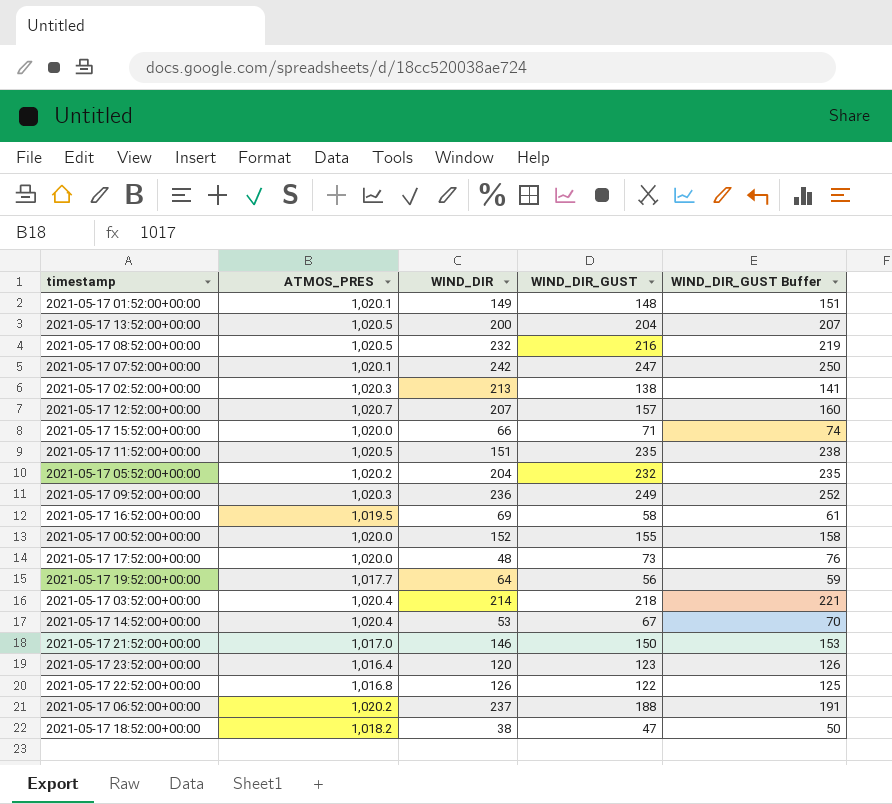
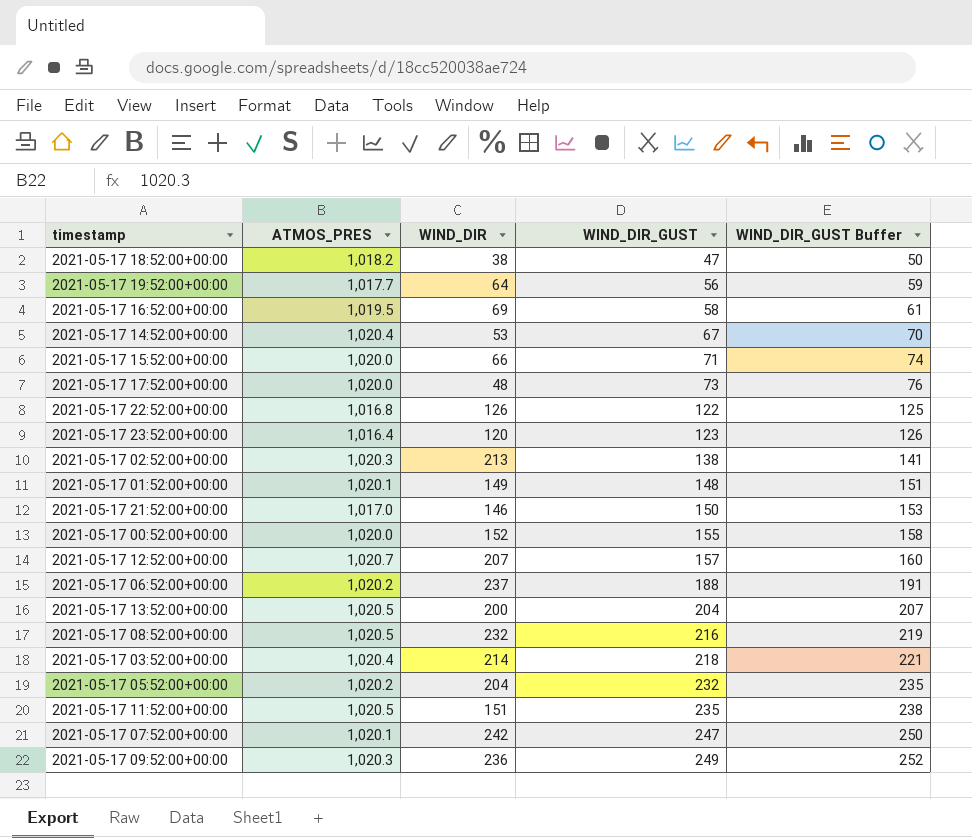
row order: none -> WIND_DIR_GUST ascending

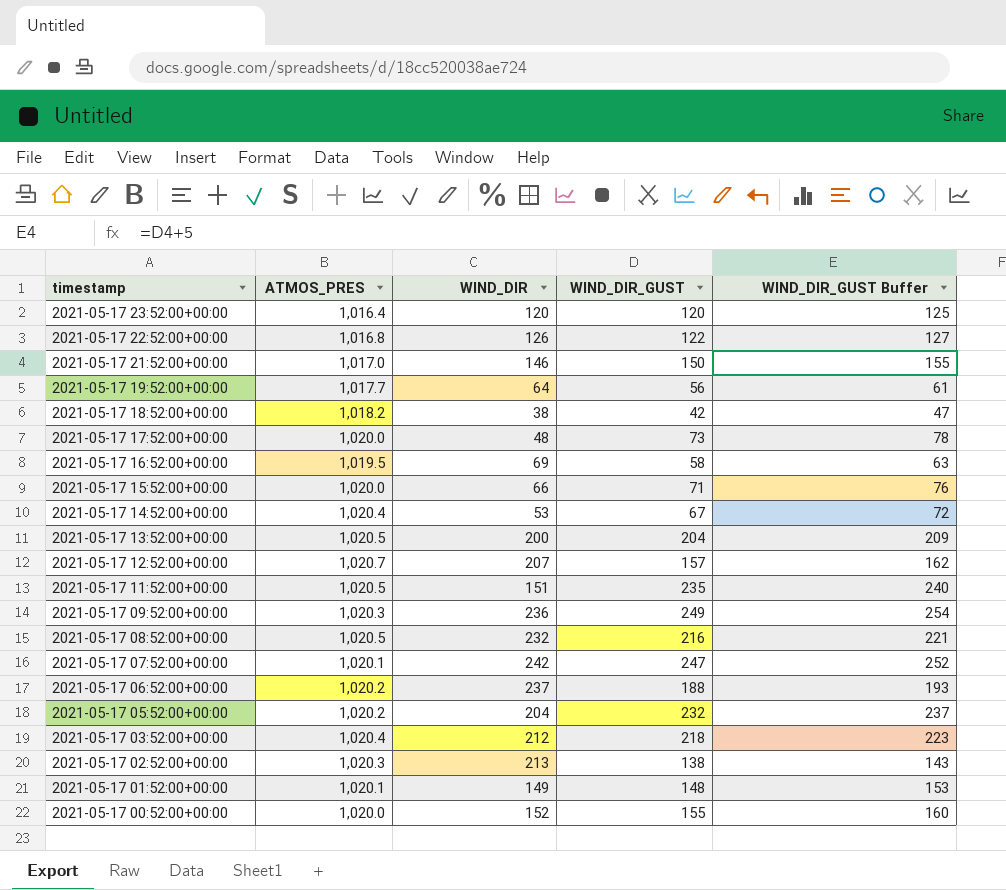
row order: WIND_DIR_GUST ascending -> timestamp descending
column WIND_DIR_GUST Buffer | formula: [WIND_DIR_GUST] + 3 -> [WIND_DIR_GUST] + 5
2021-05-17 23:52:00+00:00 | WIND_DIR_GUST: 123 -> 120
2021-05-17 18:52:00+00:00 | WIND_DIR_GUST: 47 -> 42
2021-05-17 03:52:00+00:00 | WIND_DIR: 214 -> 212

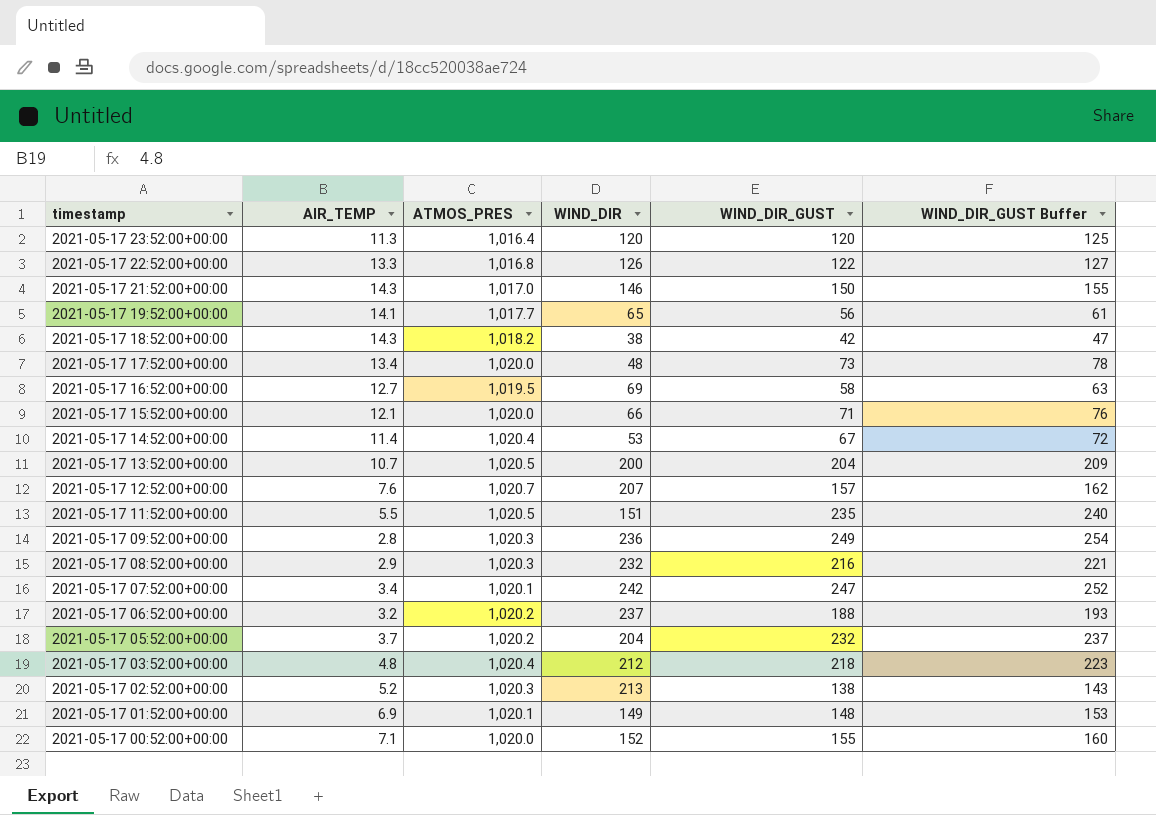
column AIR_TEMP | position: none -> 2
2021-05-17 19:52:00+00:00 | WIND_DIR: 64 -> 65
2021-05-17 08:52:00+00:00 | ATMOS_PRES: 1,020.5 -> 1,020.3

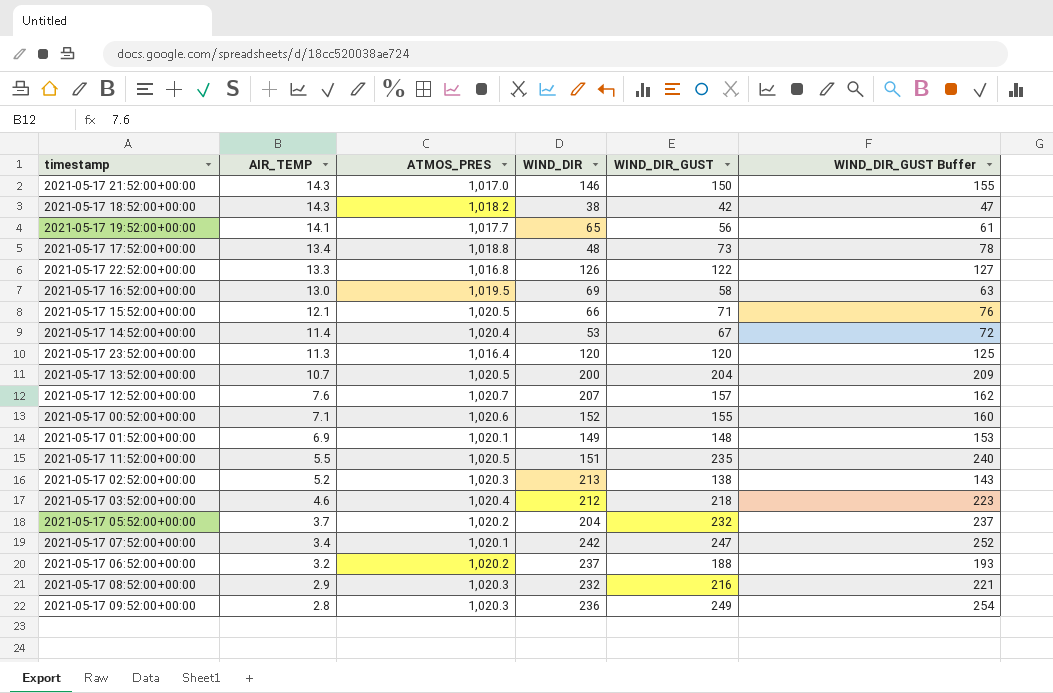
row order: timestamp descending -> AIR_TEMP descending
2021-05-17 17:52:00+00:00 | ATMOS_PRES: 1,020.0 -> 1,018.8
2021-05-17 16:52:00+00:00 | AIR_TEMP: 12.7 -> 13.0
2021-05-17 15:52:00+00:00 | ATMOS_PRES: 1,020.0 -> 1,020.5
2021-05-17 00:52:00+00:00 | ATMOS_PRES: 1,020.0 -> 1,020.6
2021-05-17 03:52:00+00:00 | AIR_TEMP: 4.8 -> 4.6

